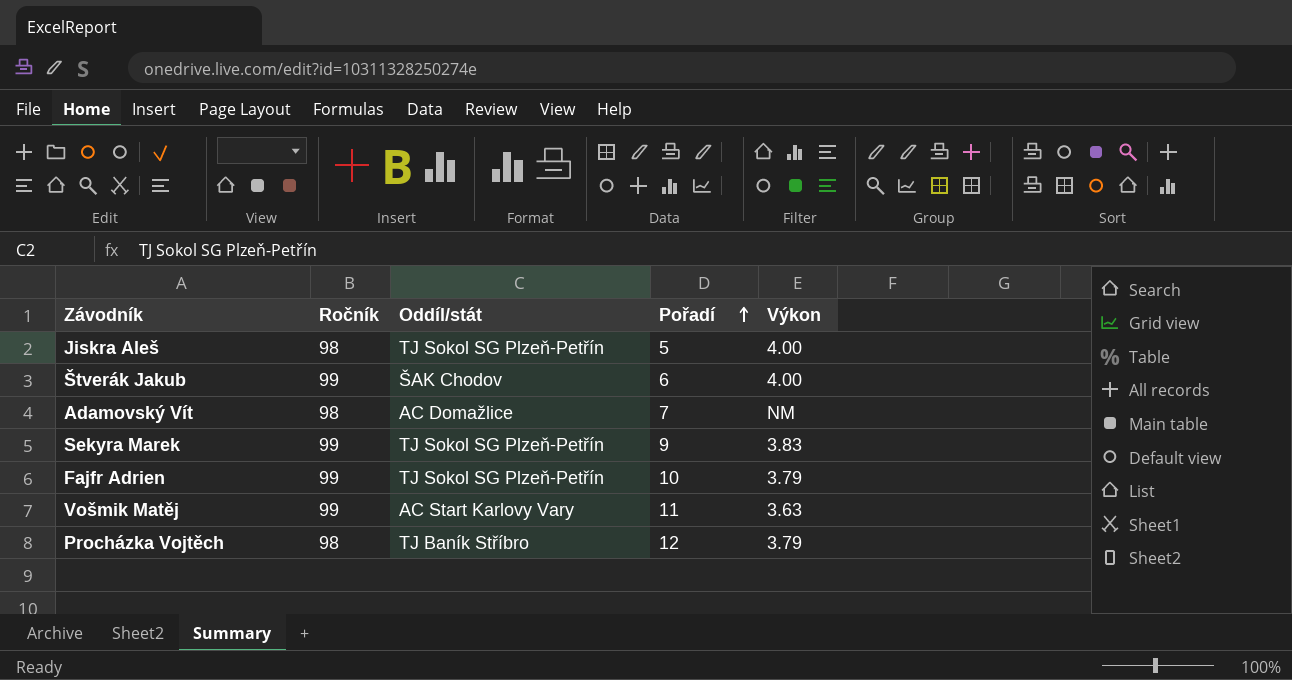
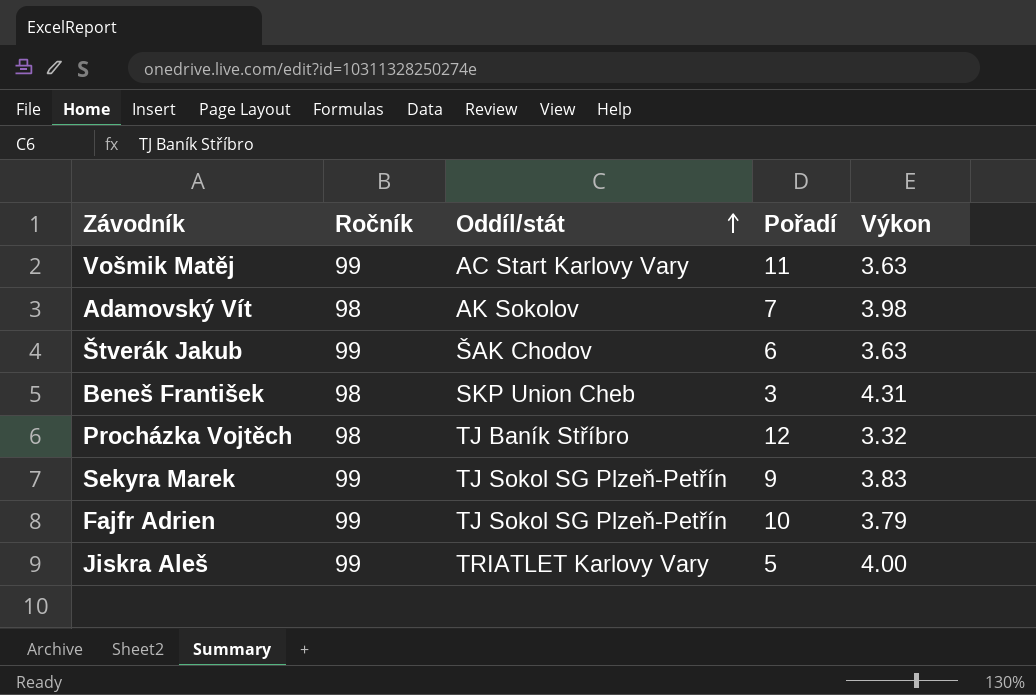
row order: Pořadí ascending -> Oddíl/stát ascending
Adamovský Vít | Oddíl/stát: AC Domažlice -> AK Sokolov
Adamovský Vít | Výkon: NM -> 3.98
Štverák Jakub | Výkon: 4.00 -> 3.63
row Beneš František: none -> 98 | SKP Union Cheb | 3 | 4.31
Procházka Vojtěch | Výkon: 3.79 -> 3.32
Jiskra Aleš | Ročník: 98 -> 99
Jiskra Aleš | Oddíl/stát: TJ Sokol SG Plzeň-Petřín -> TRIATLET Karlovy Vary

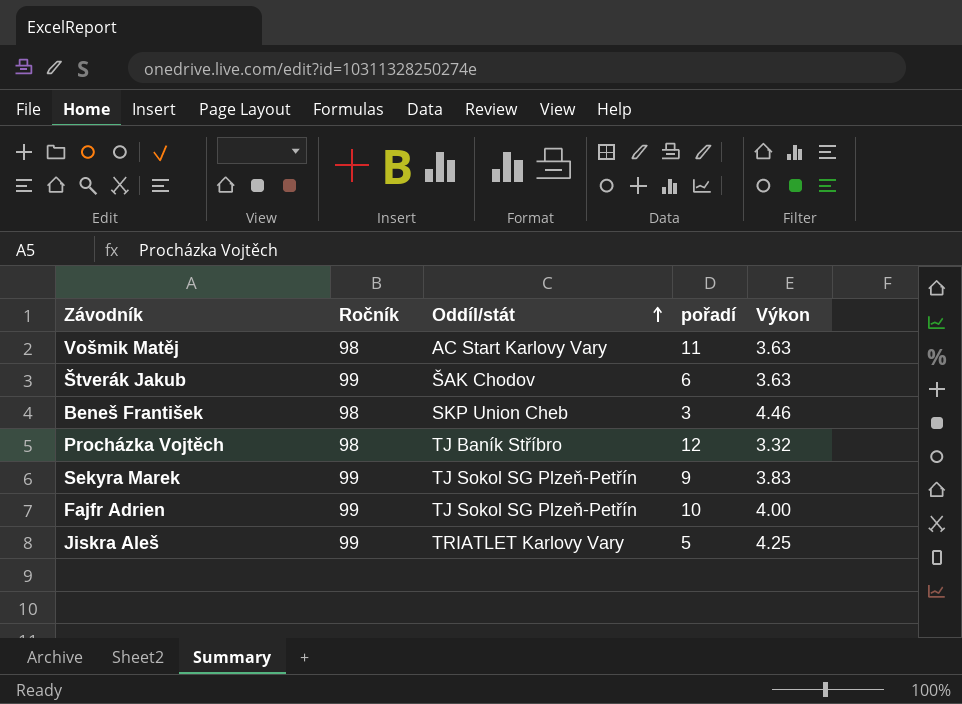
column name: Pořadí -> pořadí
row Adamovský Vít: 98 | AK Sokolov | 7 | 3.98 -> none
Vošmik Matěj | Ročník: 99 -> 98
Beneš František | Výkon: 4.31 -> 4.46
Fajfr Adrien | Výkon: 3.79 -> 4.00
Jiskra Aleš | Výkon: 4.00 -> 4.25

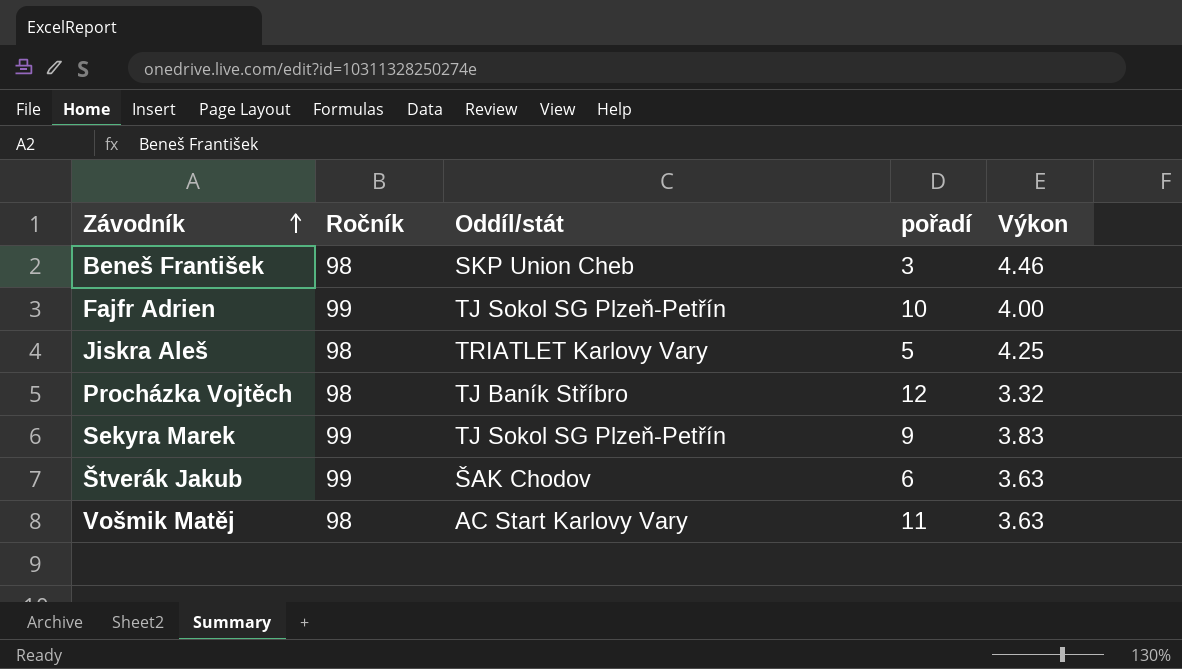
row order: Oddíl/stát ascending -> Závodník ascending
Jiskra Aleš | Ročník: 99 -> 98

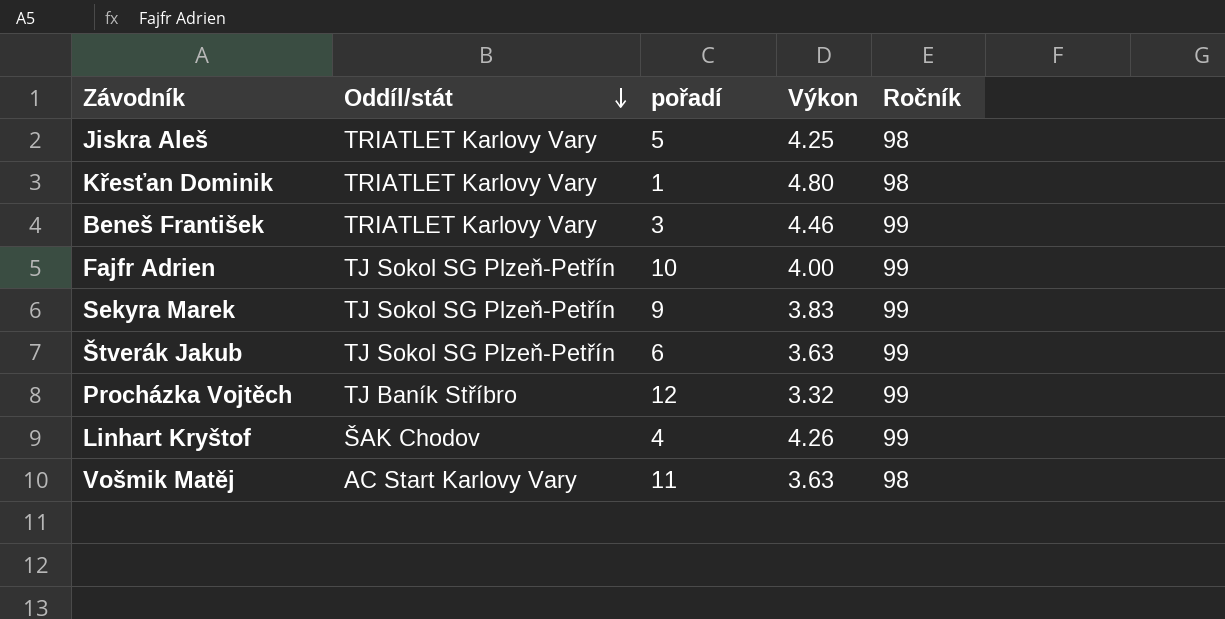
row order: Závodník ascending -> Oddíl/stát descending
column Ročník | position: 2 -> 5
row Křesťan Dominik: none -> TRIATLET Karlovy Vary | 1 | 4.80 | 98
Beneš František | Oddíl/stát: SKP Union Cheb -> TRIATLET Karlovy Vary
Beneš František | Ročník: 98 -> 99
Štverák Jakub | Oddíl/stát: ŠAK Chodov -> TJ Sokol SG Plzeň-Petřín
Procházka Vojtěch | Ročník: 98 -> 99
row Linhart Kryštof: none -> ŠAK Chodov | 4 | 4.26 | 99

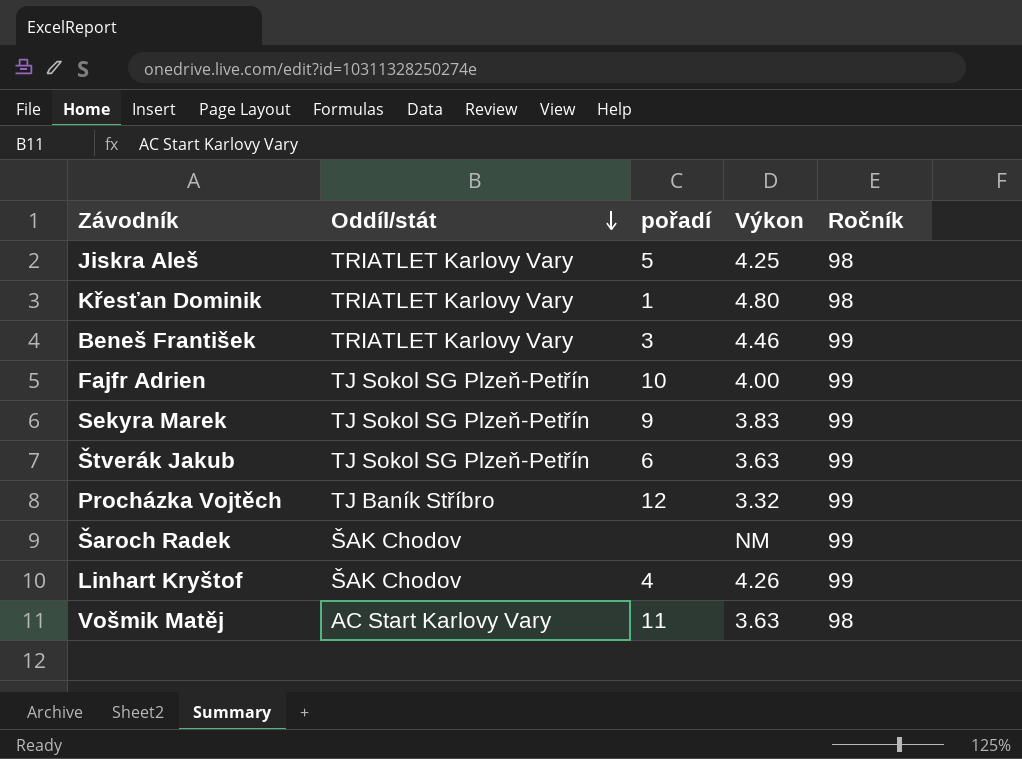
row Šaroch Radek: none -> ŠAK Chodov | none | NM | 99

